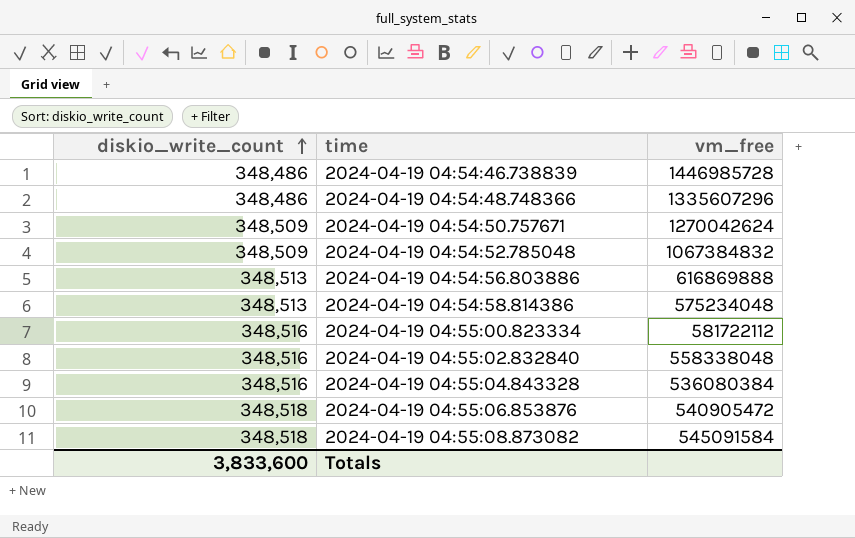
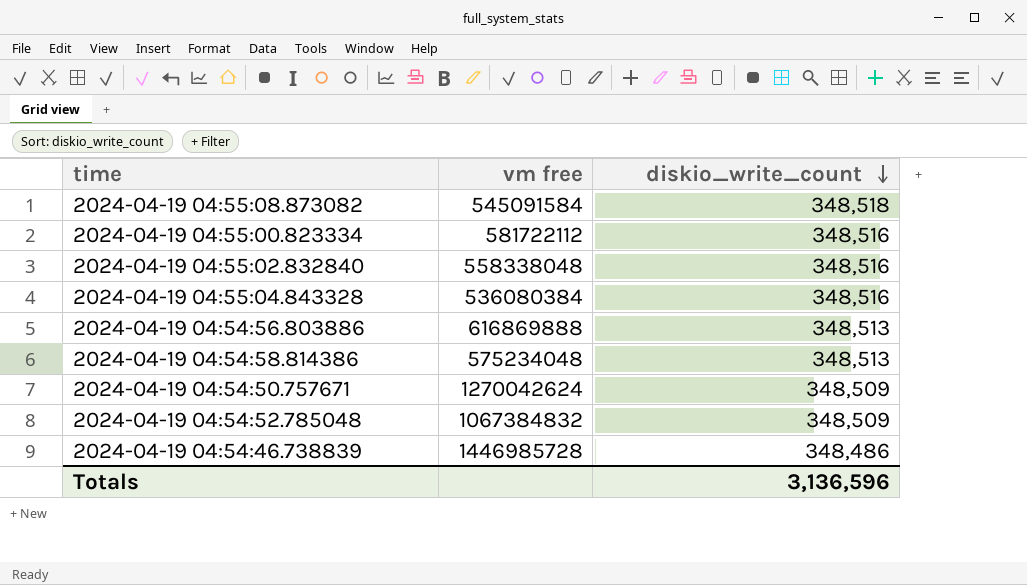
row order: diskio_write_count ascending -> diskio_write_count descending
column name: vm_free -> vm free
column diskio_write_count | position: 1 -> 3
row 2024-04-19 04:54:48.748366: 348,486 | 1335607296 -> none
row 2024-04-19 04:55:06.853876: 348,518 | 540905472 -> none
Totals | diskio_write_count: 3,833,600 -> 3,136,596

